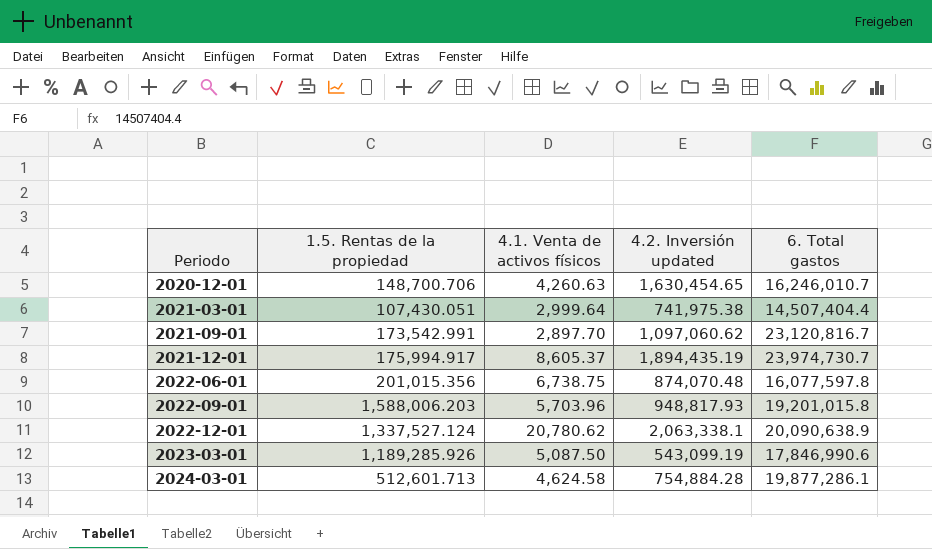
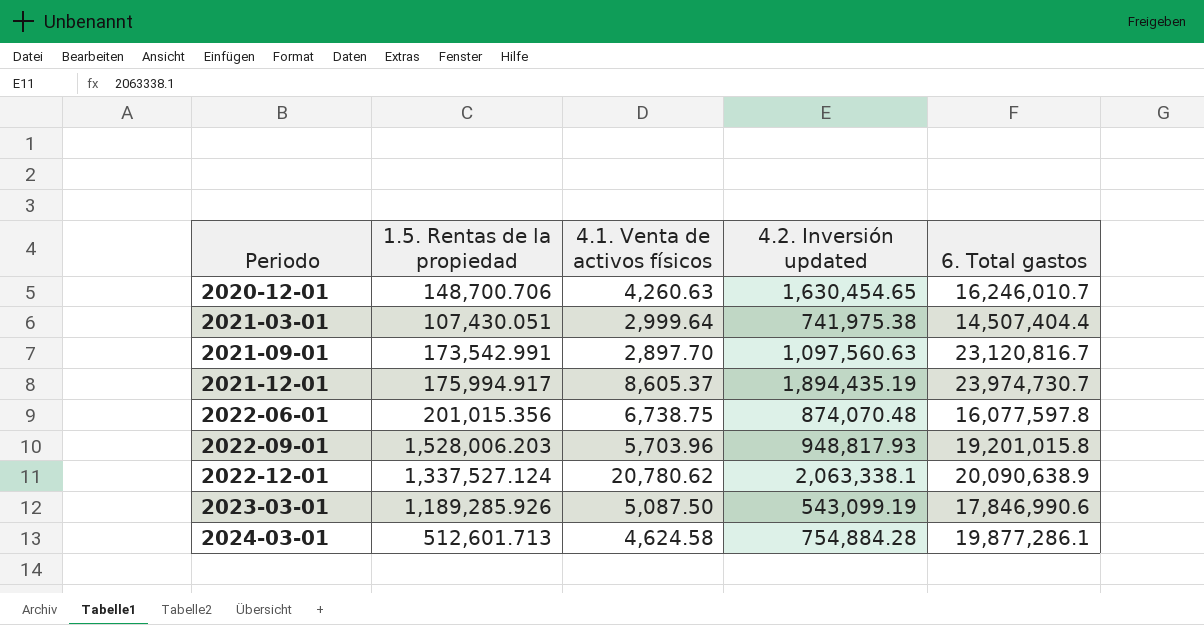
2021-09-01 | 4.2. Inversión updated: 1,097,060.62 -> 1,097,560.63
2022-09-01 | 1.5. Rentas de la propiedad: 1,588,006.203 -> 1,528,006.203

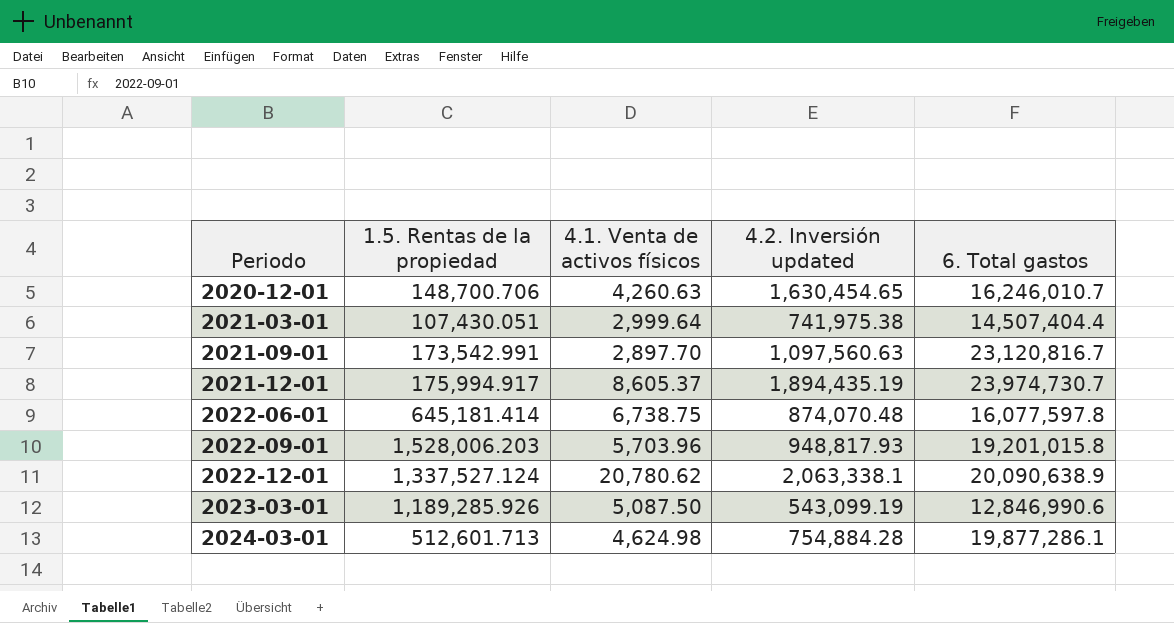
2022-06-01 | 1.5. Rentas de la propiedad: 201,015.356 -> 645,181.414
2023-03-01 | 6. Total gastos: 17,846,990.6 -> 12,846,990.6
2024-03-01 | 4.1. Venta de activos físicos: 4,624.58 -> 4,624.98

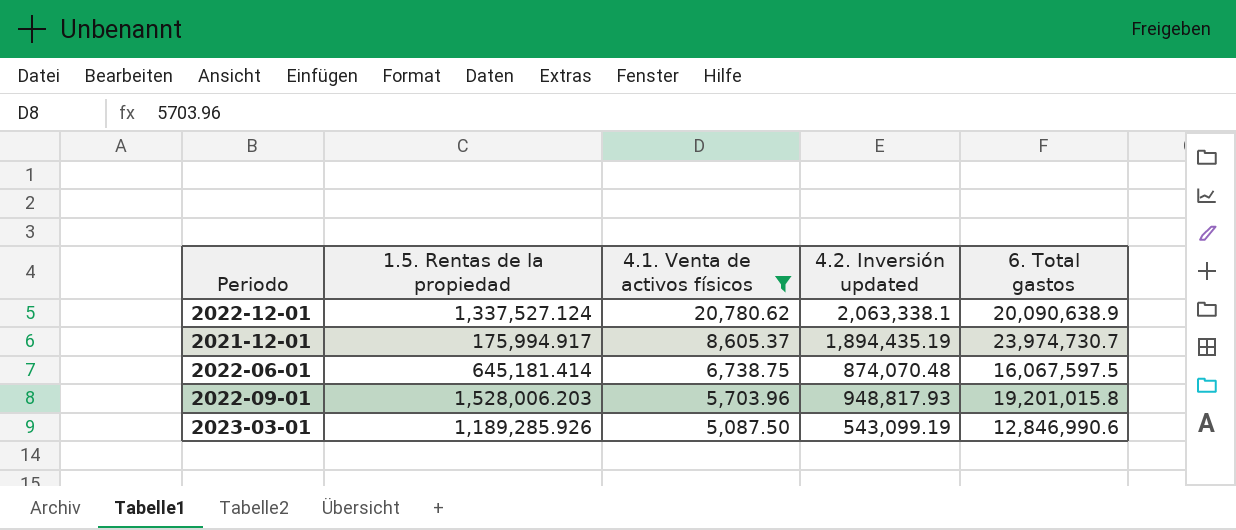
filter: none -> 4.1. Venta de activos físicos >= 5,087.50
row order: Periodo ascending -> 4.1. Venta de activos físicos descending
2022-06-01 | 6. Total gastos: 16,077,597.8 -> 16,067,597.5

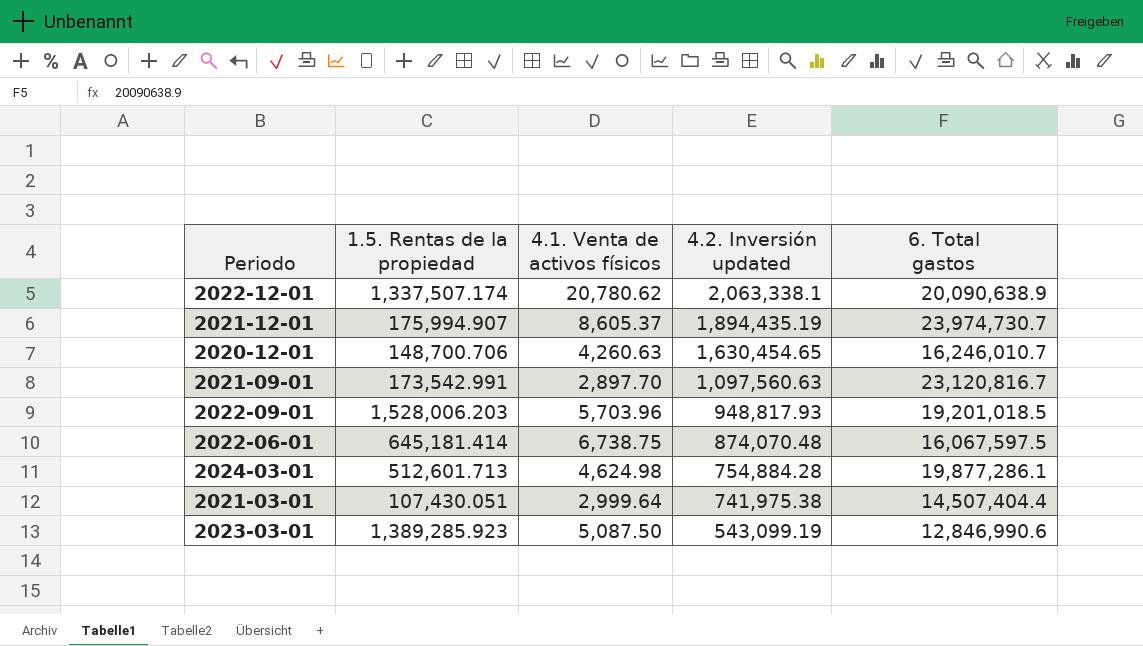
filter: 4.1. Venta de activos físicos >= 5,087.50 -> none
row order: 4.1. Venta de activos físicos descending -> 4.2. Inversión updated descending
2022-12-01 | 1.5. Rentas de la propiedad: 1,337,527.124 -> 1,337,507.174
2021-12-01 | 1.5. Rentas de la propiedad: 175,994.917 -> 175,994.907
2022-09-01 | 6. Total gastos: 19,201,015.8 -> 19,201,018.5
2023-03-01 | 1.5. Rentas de la propiedad: 1,189,285.926 -> 1,389,285.923

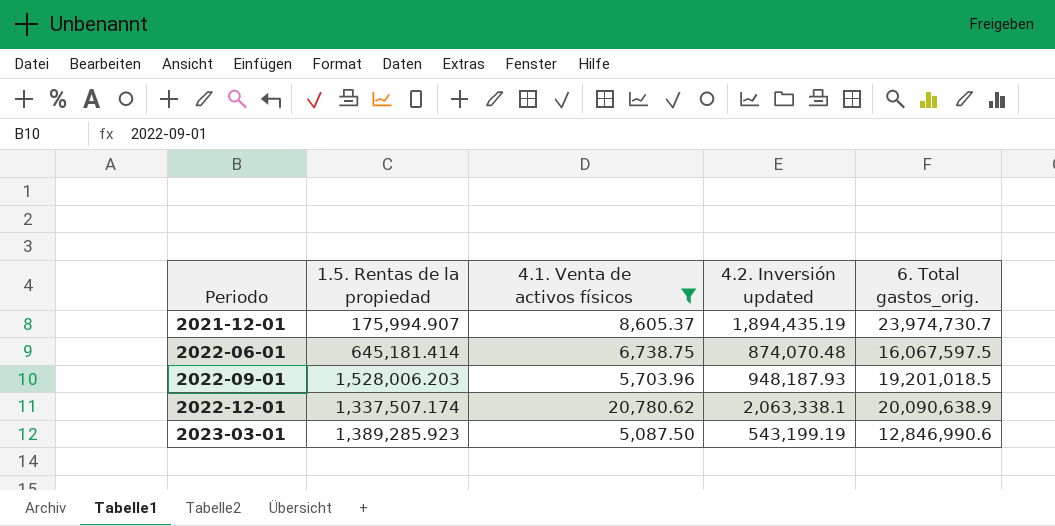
filter: none -> 4.1. Venta de activos físicos >= 5,087.50
row order: 4.2. Inversión updated descending -> Periodo ascending
column name: 6. Total gastos -> 6. Total gastos_orig.
2022-09-01 | 4.2. Inversión updated: 948,817.93 -> 948,187.93
2023-03-01 | 4.2. Inversión updated: 543,099.19 -> 543,199.19

